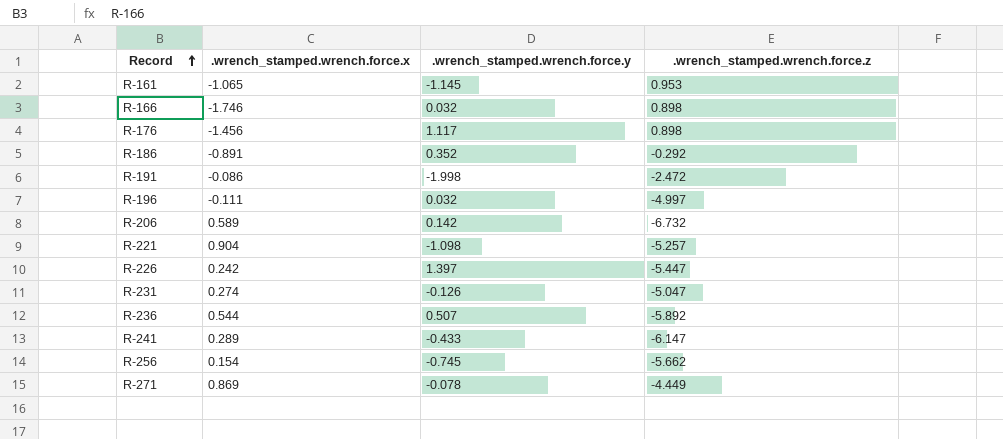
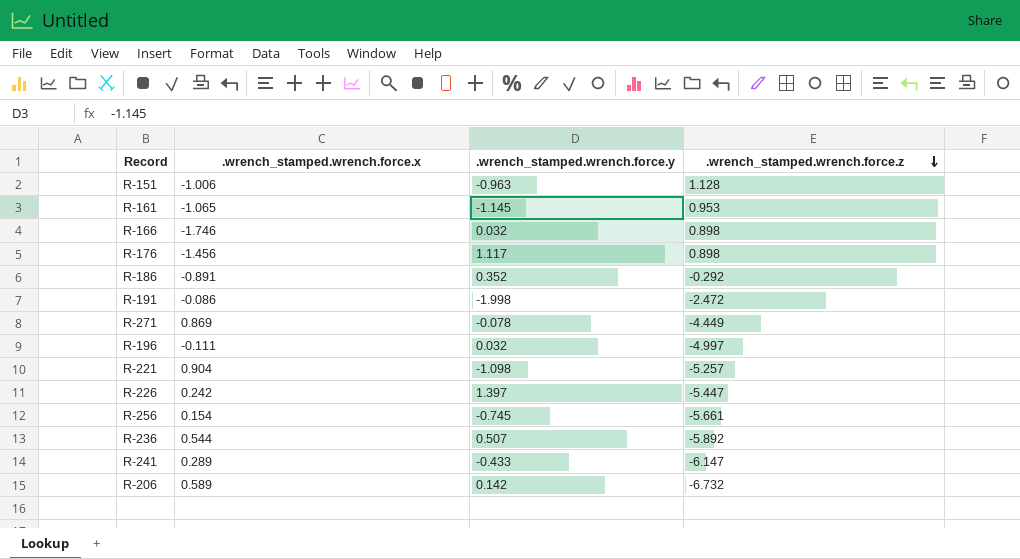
row order: Record ascending -> .wrench_stamped.wrench.force.z descending
row R-231: 0.274 | -0.126 | -5.047 -> none
row R-151: none -> -1.006 | -0.963 | 1.128
R-256 | .wrench_stamped.wrench.force.z: -5.662 -> -5.661

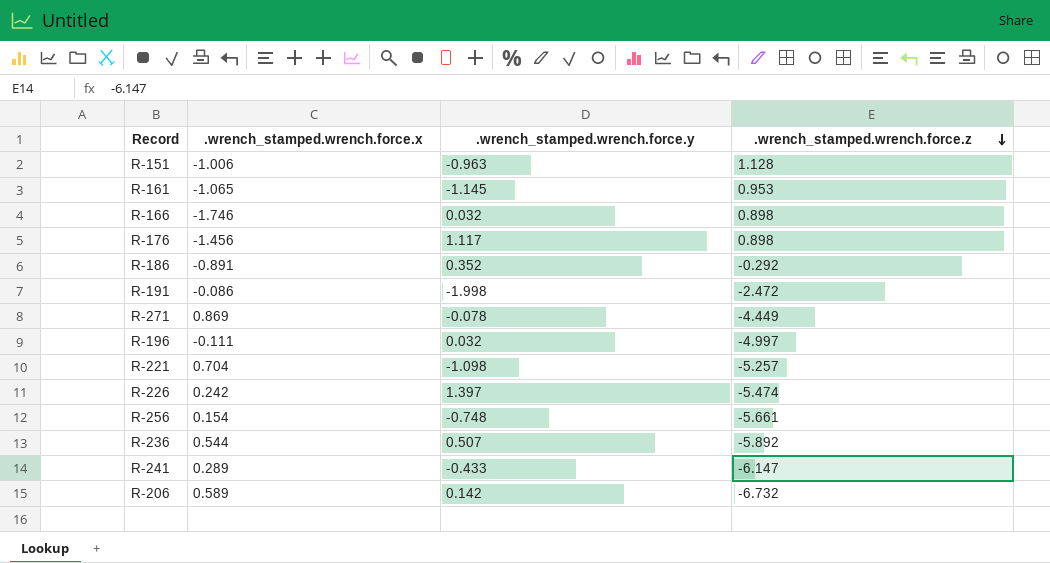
R-221 | .wrench_stamped.wrench.force.x: 0.904 -> 0.704
R-226 | .wrench_stamped.wrench.force.z: -5.447 -> -5.474
R-256 | .wrench_stamped.wrench.force.y: -0.745 -> -0.748

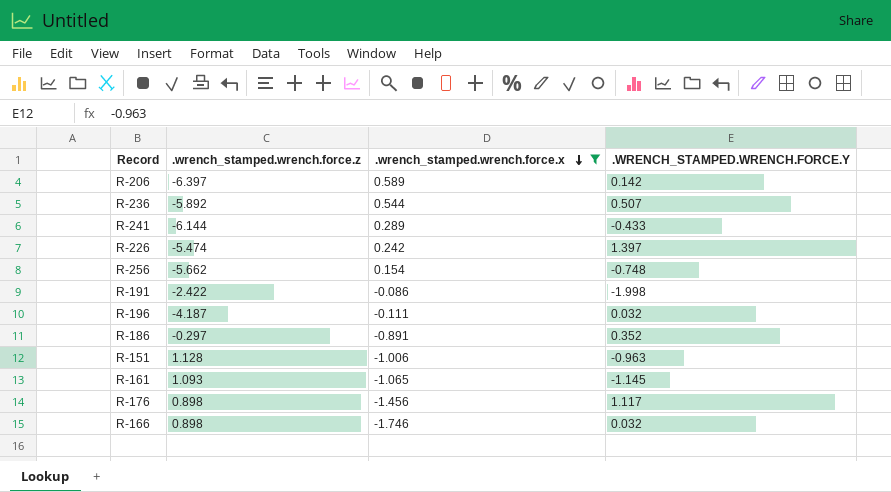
filter: none -> .wrench_stamped.wrench.force.x <= 0.589
row order: .wrench_stamped.wrench.force.z descending -> .wrench_stamped.wrench.force.x descending
column .wrench_stamped.wrench.force.z | position: 4 -> 2
column name: .wrench_stamped.wrench.force.y -> .WRENCH_STAMPED.WRENCH.FORCE.Y
R-206 | .wrench_stamped.wrench.force.z: -6.732 -> -6.397
R-241 | .wrench_stamped.wrench.force.z: -6.147 -> -6.144
R-256 | .wrench_stamped.wrench.force.z: -5.661 -> -5.662
R-191 | .wrench_stamped.wrench.force.z: -2.472 -> -2.422
R-196 | .wrench_stamped.wrench.force.z: -4.997 -> -4.187
R-186 | .wrench_stamped.wrench.force.z: -0.292 -> -0.297
R-161 | .wrench_stamped.wrench.force.z: 0.953 -> 1.093

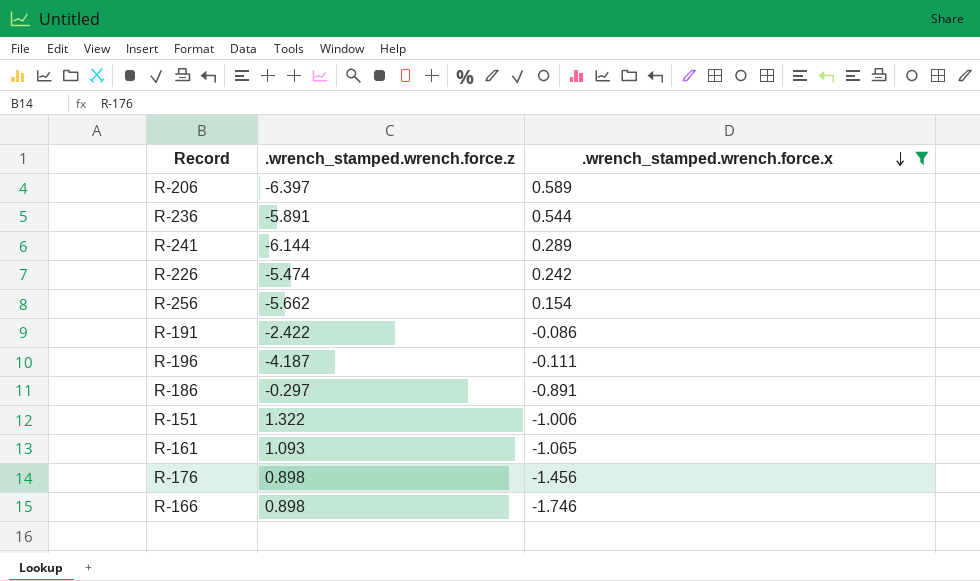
column .WRENCH_STAMPED.WRENCH.FORCE.Y | position: 4 -> none
R-236 | .wrench_stamped.wrench.force.z: -5.892 -> -5.891
R-151 | .wrench_stamped.wrench.force.z: 1.128 -> 1.322

